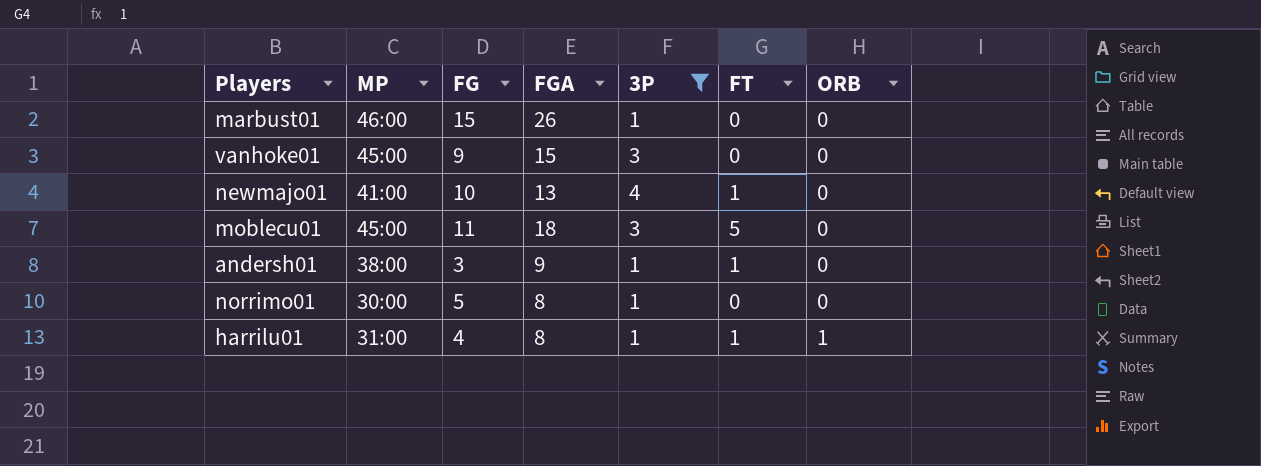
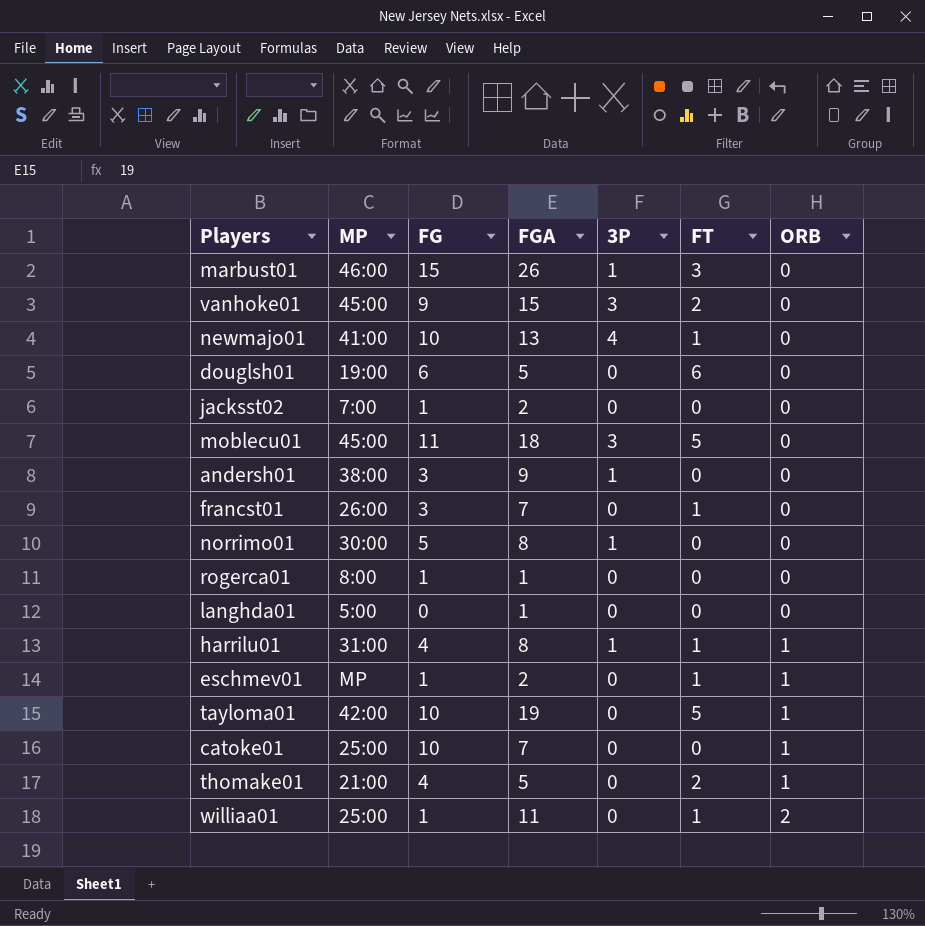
filter: 3P != 0 -> none
marbust01 | FT: 0 -> 3
vanhoke01 | FT: 0 -> 2
andersh01 | FT: 1 -> 0

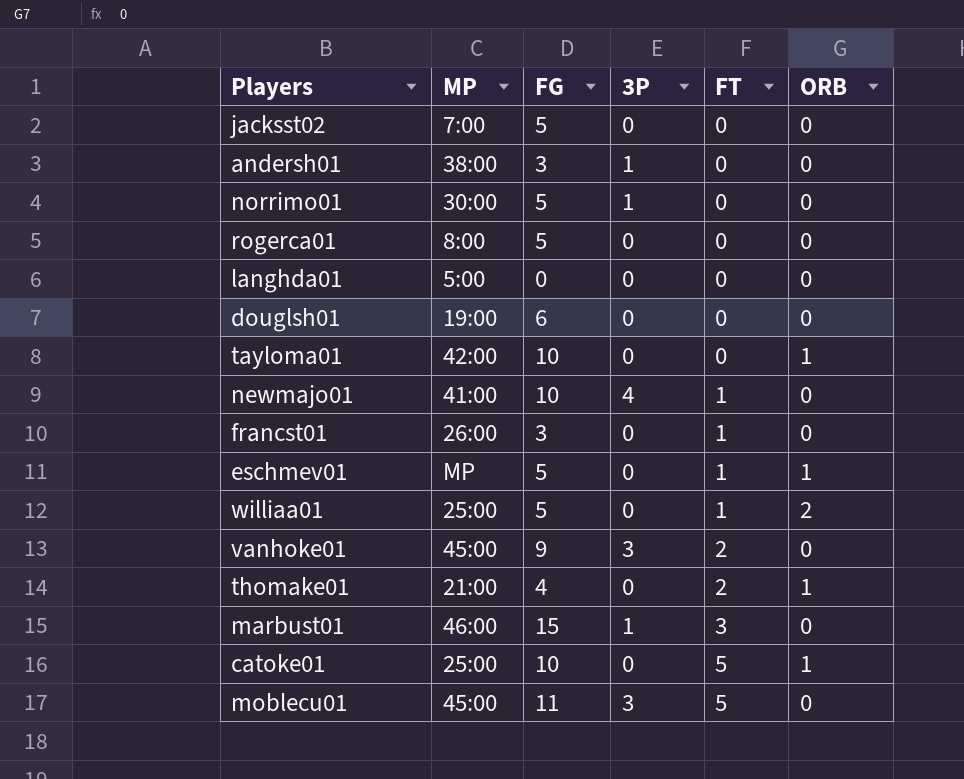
row order: ORB ascending -> FT ascending
column FGA | position: 4 -> none
row harrilu01: 31:00 | 4 | 8 | 1 | 1 | 1 -> none
jacksst02 | FG: 1 -> 5
rogerca01 | FG: 1 -> 5
douglsh01 | FT: 6 -> 0
tayloma01 | FT: 5 -> 0
eschmev01 | FG: 1 -> 5
williaa01 | FG: 1 -> 5
catoke01 | FT: 0 -> 5

